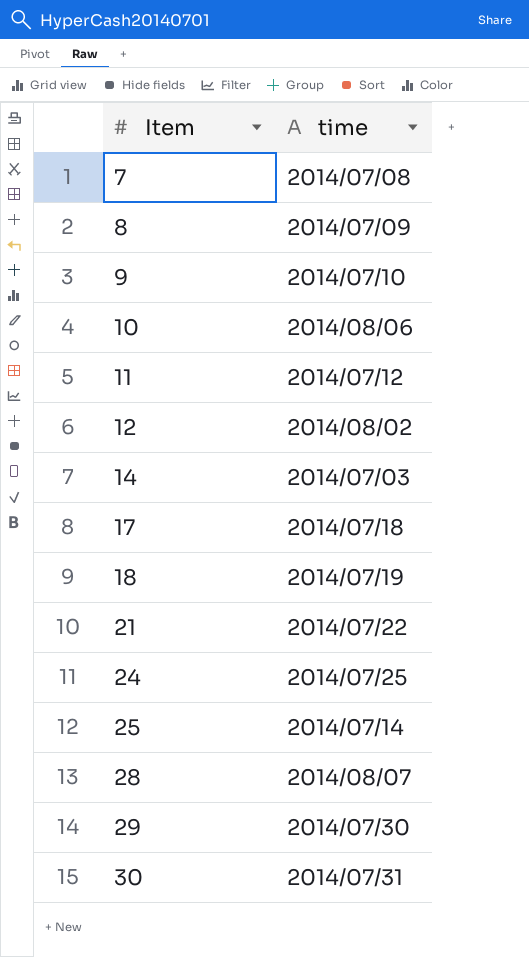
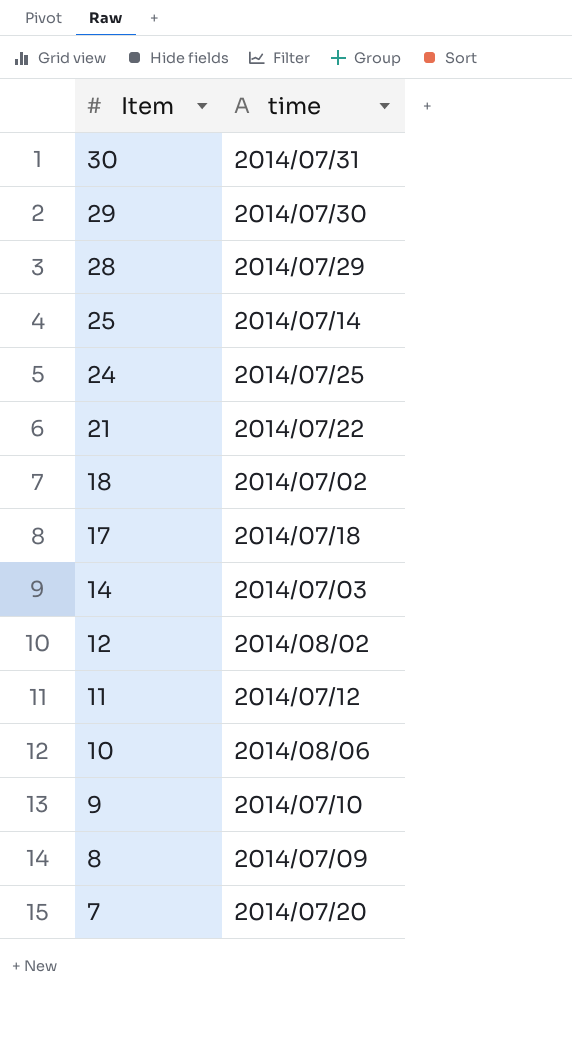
row order: Item ascending -> Item descending
28 | time: 2014/08/07 -> 2014/07/29
18 | time: 2014/07/19 -> 2014/07/02
7 | time: 2014/07/08 -> 2014/07/20

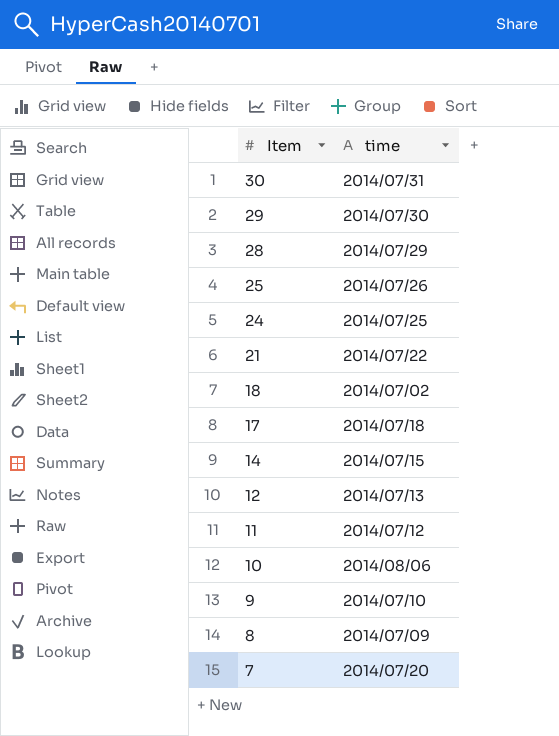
25 | time: 2014/07/14 -> 2014/07/26
14 | time: 2014/07/03 -> 2014/07/15
12 | time: 2014/08/02 -> 2014/07/13

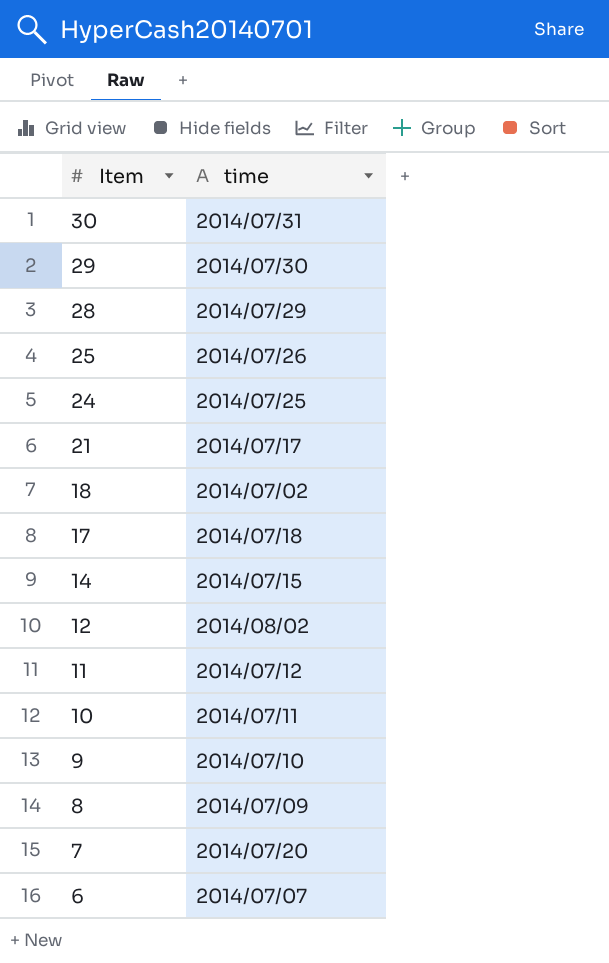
21 | time: 2014/07/22 -> 2014/07/17
12 | time: 2014/07/13 -> 2014/08/02
10 | time: 2014/08/06 -> 2014/07/11
row 6: none -> 2014/07/07

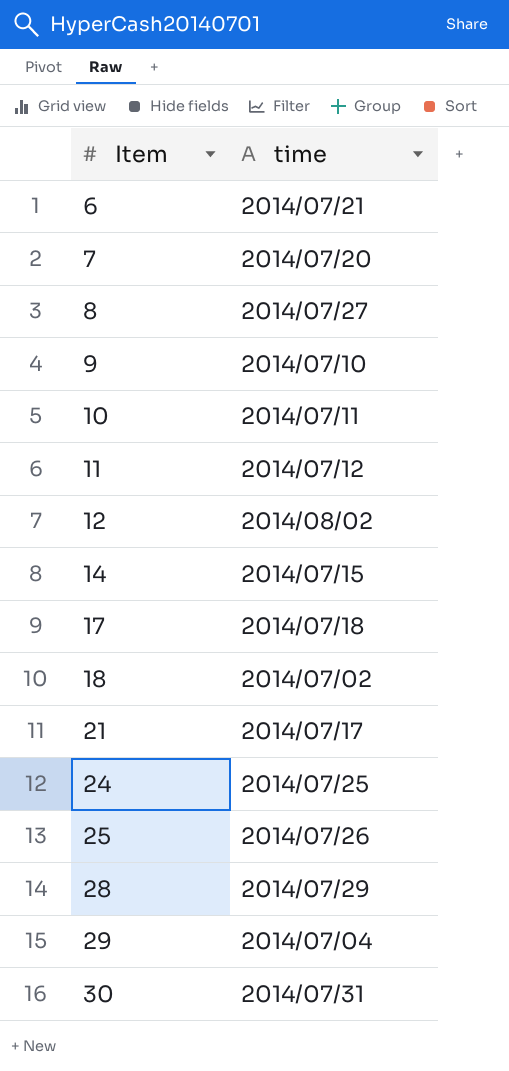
row order: Item descending -> Item ascending
6 | time: 2014/07/07 -> 2014/07/21
8 | time: 2014/07/09 -> 2014/07/27
29 | time: 2014/07/30 -> 2014/07/04

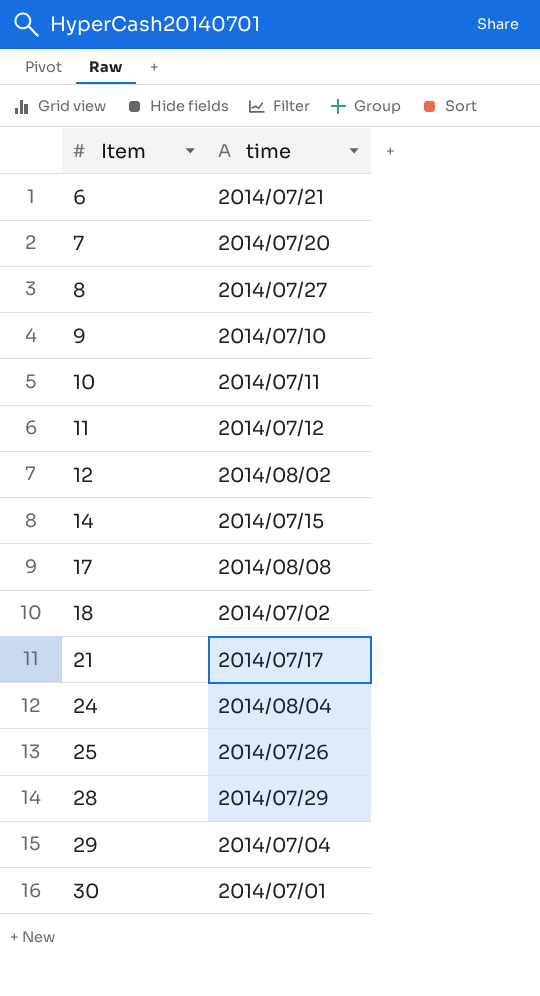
17 | time: 2014/07/18 -> 2014/08/08
24 | time: 2014/07/25 -> 2014/08/04
30 | time: 2014/07/31 -> 2014/07/01

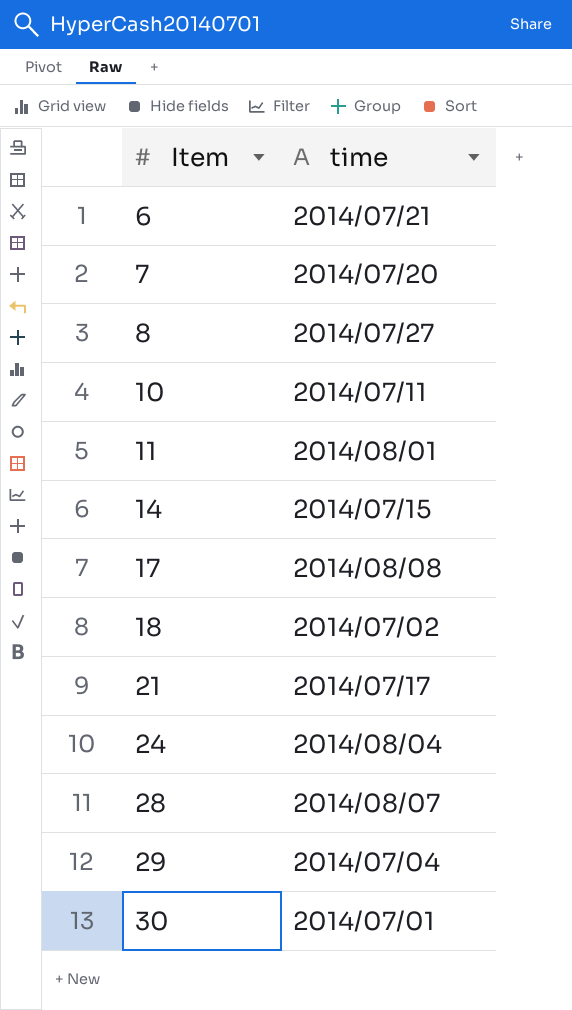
row 9: 2014/07/10 -> none
row 12: 2014/08/02 -> none
row 25: 2014/07/26 -> none
11 | time: 2014/07/12 -> 2014/08/01
28 | time: 2014/07/29 -> 2014/08/07

